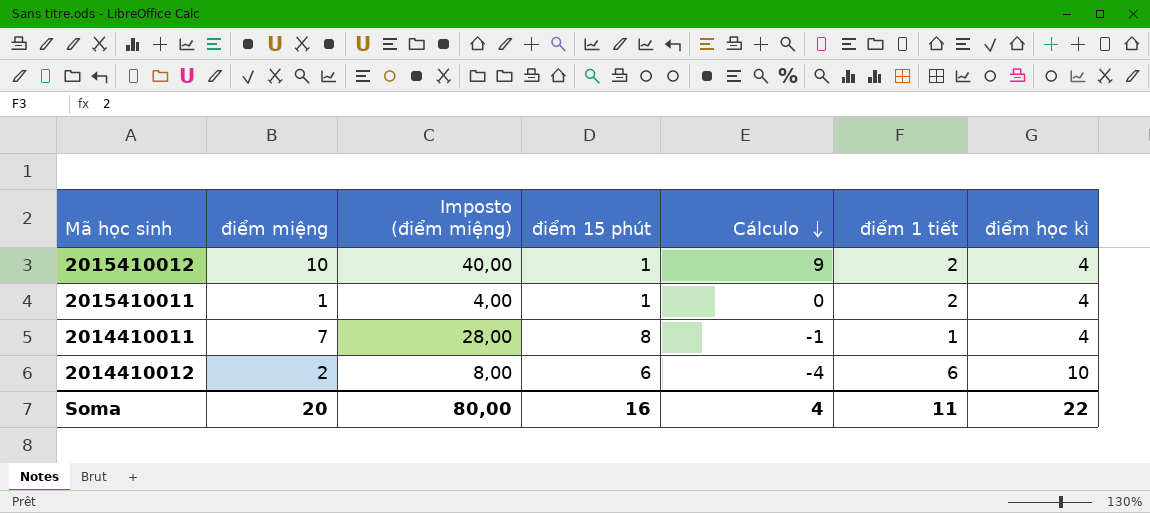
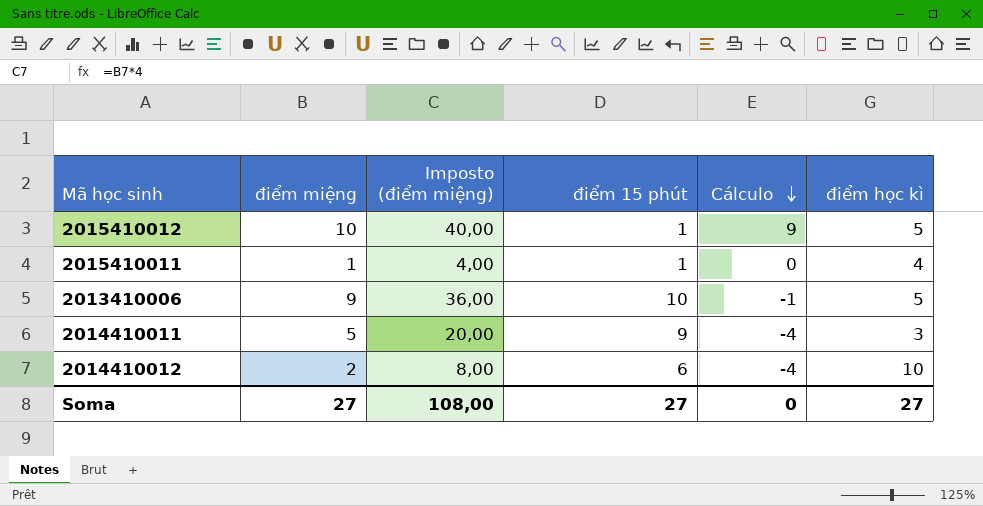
column điểm 1 tiết | position: 6 -> none
2015410012 | điểm học kì: 4 -> 5
row 2013410006: none -> 9 | 36,00 | 10 | -1 | 5
2014410011 | điểm miệng: 7 -> 5
2014410011 | Imposto (điểm miệng): 28,00 -> 20,00
2014410011 | điểm 15 phút: 8 -> 9
2014410011 | Cálculo: -1 -> -4
2014410011 | điểm học kì: 4 -> 3
Soma | điểm miệng: 20 -> 27
Soma | Imposto (điểm miệng): 80,00 -> 108,00
Soma | điểm 15 phút: 16 -> 27
Soma | Cálculo: 4 -> 0
Soma | điểm học kì: 22 -> 27

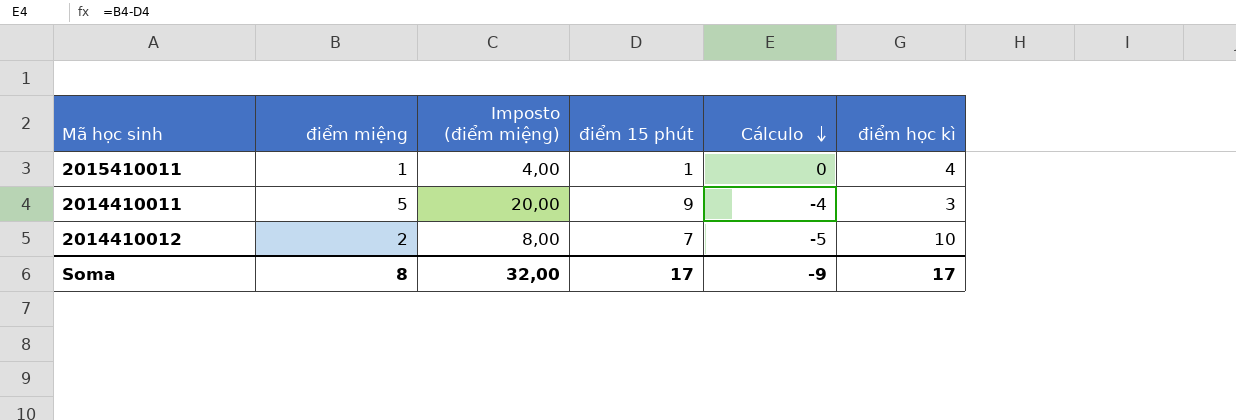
row 2015410012: 10 | 40,00 | 1 | 9 | 5 -> none
row 2013410006: 9 | 36,00 | 10 | -1 | 5 -> none
2014410012 | điểm 15 phút: 6 -> 7
2014410012 | Cálculo: -4 -> -5
Soma | điểm miệng: 27 -> 8
Soma | Imposto (điểm miệng): 108,00 -> 32,00
Soma | điểm 15 phút: 27 -> 17
Soma | Cálculo: 0 -> -9
Soma | điểm học kì: 27 -> 17

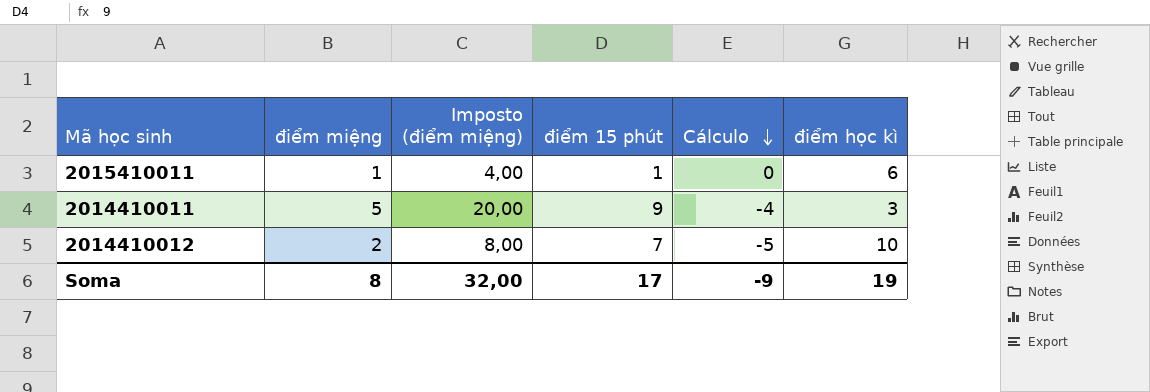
2015410011 | điểm học kì: 4 -> 6
Soma | điểm học kì: 17 -> 19

